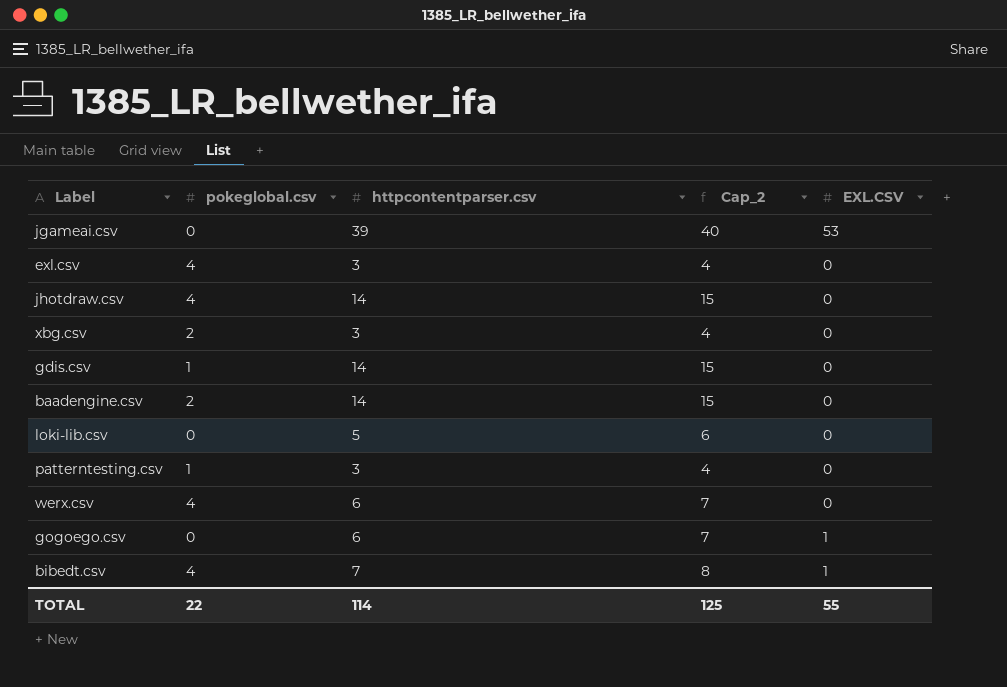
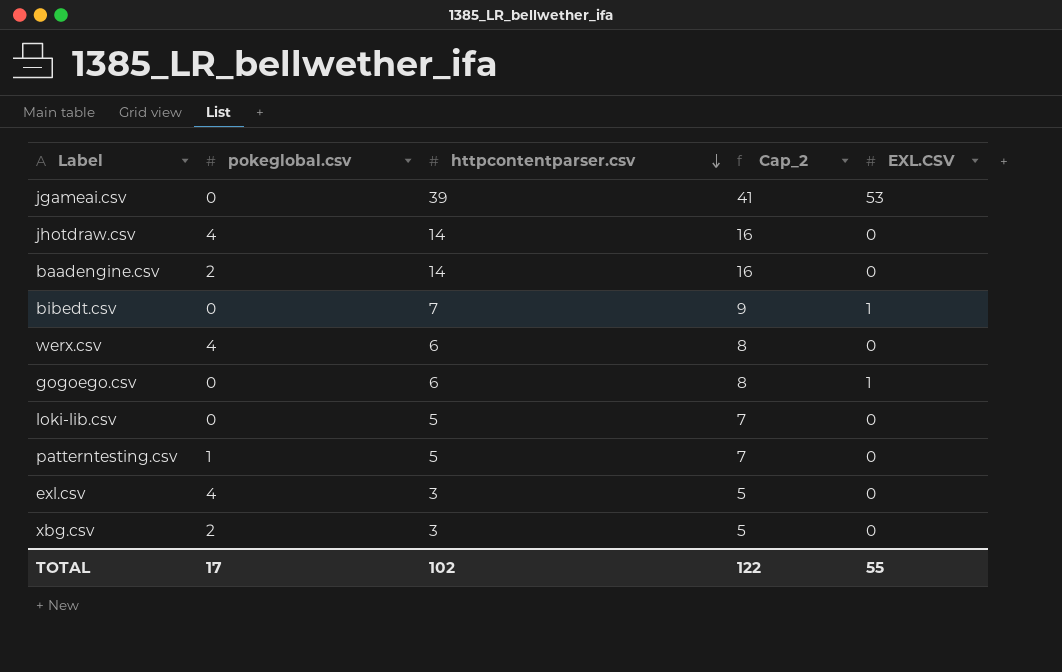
row order: none -> httpcontentparser.csv descending
column Cap_2 | formula: [httpcontentparser.csv] + 1 -> [httpcontentparser.csv] + 2
row gdis.csv: 1 | 14 | 15 | 0 -> none
bibedt.csv | pokeglobal.csv: 4 -> 0
patterntesting.csv | httpcontentparser.csv: 3 -> 5
TOTAL | pokeglobal.csv: 22 -> 17
TOTAL | httpcontentparser.csv: 114 -> 102
TOTAL | Cap_2: 125 -> 122

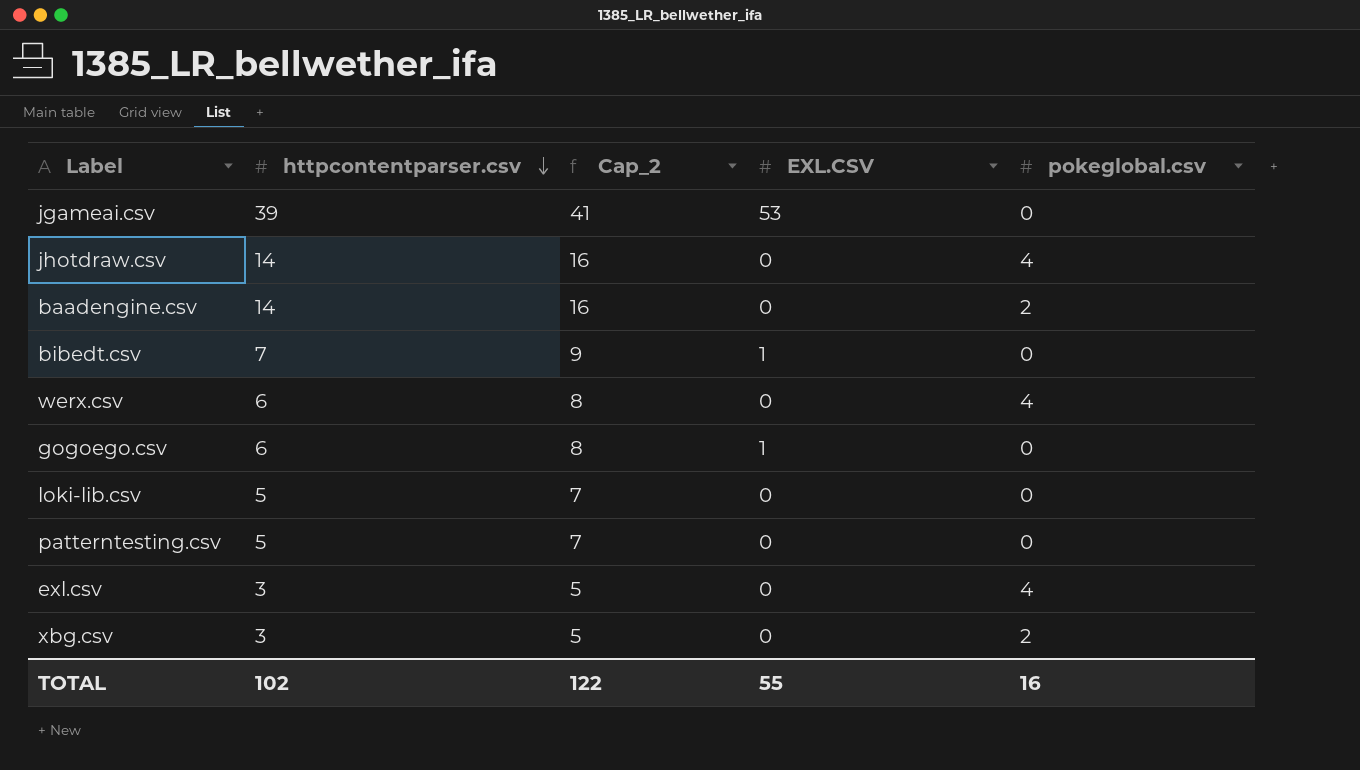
column pokeglobal.csv | position: 2 -> 5
patterntesting.csv | pokeglobal.csv: 1 -> 0
TOTAL | pokeglobal.csv: 17 -> 16

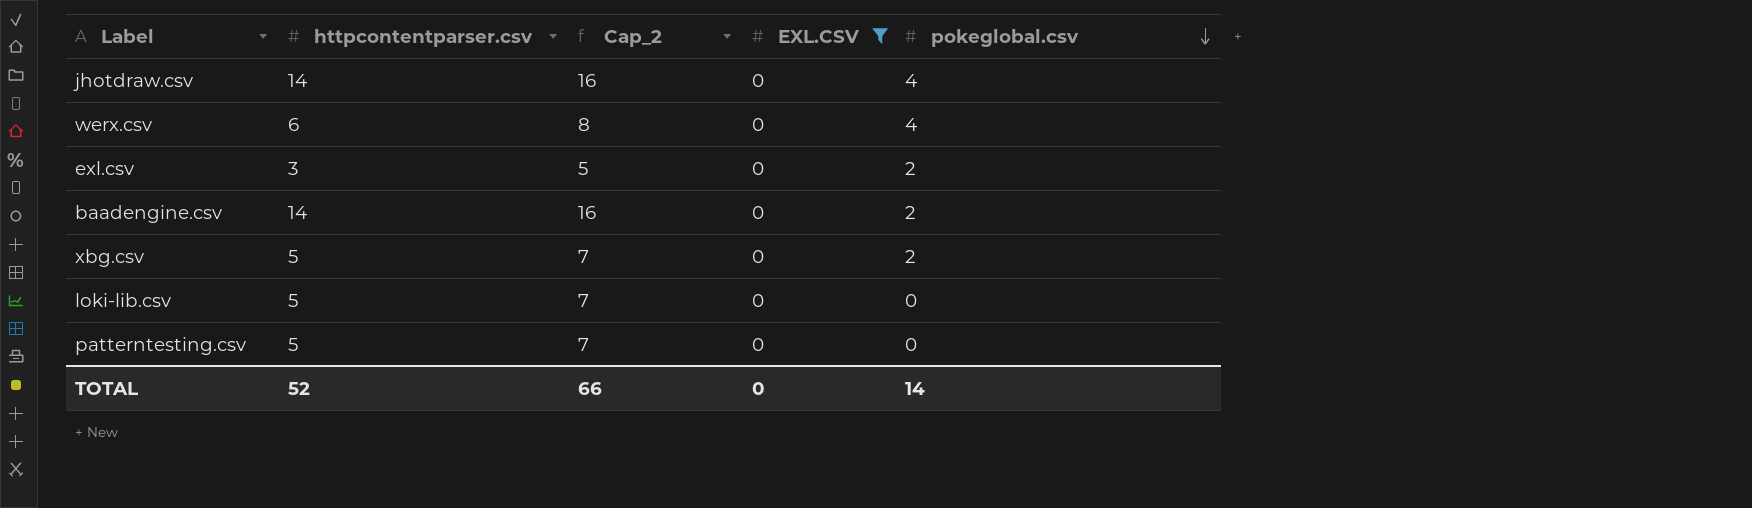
filter: none -> EXL.CSV = 0
row order: httpcontentparser.csv descending -> pokeglobal.csv descending
exl.csv | pokeglobal.csv: 4 -> 2
xbg.csv | httpcontentparser.csv: 3 -> 5
xbg.csv | Cap_2: 5 -> 7
TOTAL | httpcontentparser.csv: 102 -> 52
TOTAL | Cap_2: 122 -> 66
TOTAL | EXL.CSV: 55 -> 0
TOTAL | pokeglobal.csv: 16 -> 14

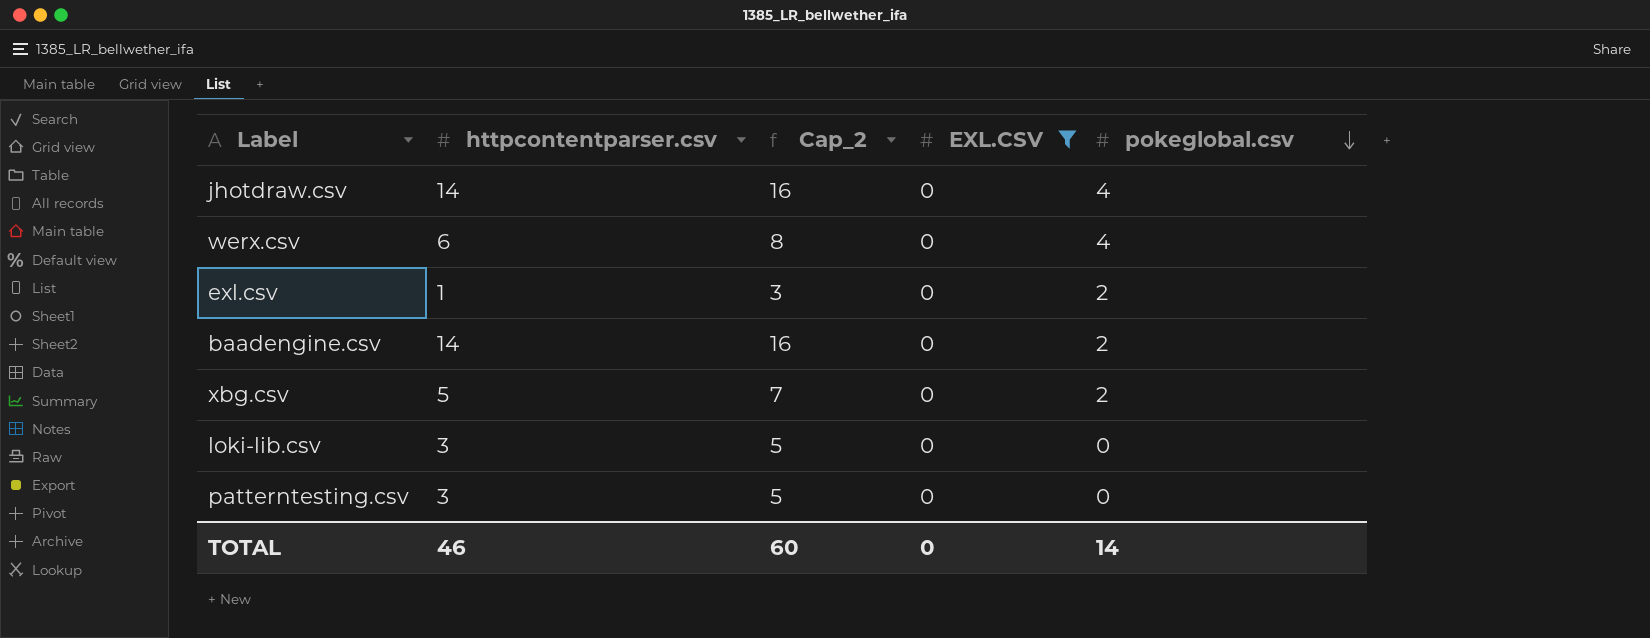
exl.csv | httpcontentparser.csv: 3 -> 1
exl.csv | Cap_2: 5 -> 3
loki-lib.csv | httpcontentparser.csv: 5 -> 3
loki-lib.csv | Cap_2: 7 -> 5
patterntesting.csv | httpcontentparser.csv: 5 -> 3
patterntesting.csv | Cap_2: 7 -> 5
TOTAL | httpcontentparser.csv: 52 -> 46
TOTAL | Cap_2: 66 -> 60

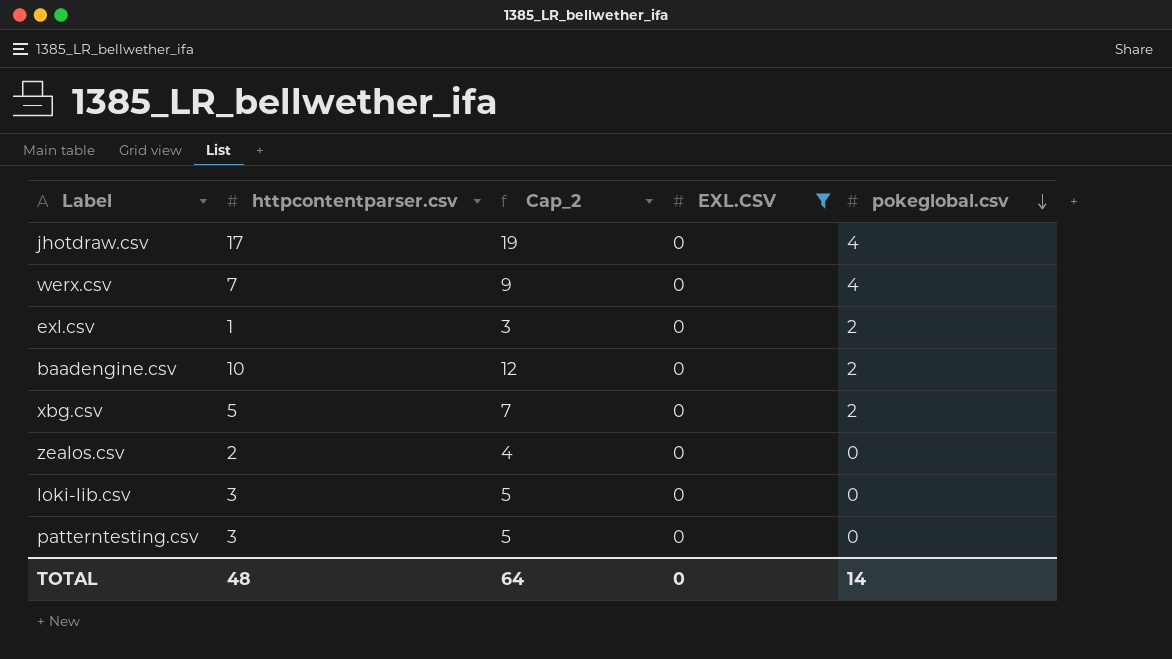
jhotdraw.csv | httpcontentparser.csv: 14 -> 17
jhotdraw.csv | Cap_2: 16 -> 19
werx.csv | httpcontentparser.csv: 6 -> 7
werx.csv | Cap_2: 8 -> 9
baadengine.csv | httpcontentparser.csv: 14 -> 10
baadengine.csv | Cap_2: 16 -> 12
row zealos.csv: none -> 2 | 4 | 0 | 0
TOTAL | httpcontentparser.csv: 46 -> 48
TOTAL | Cap_2: 60 -> 64

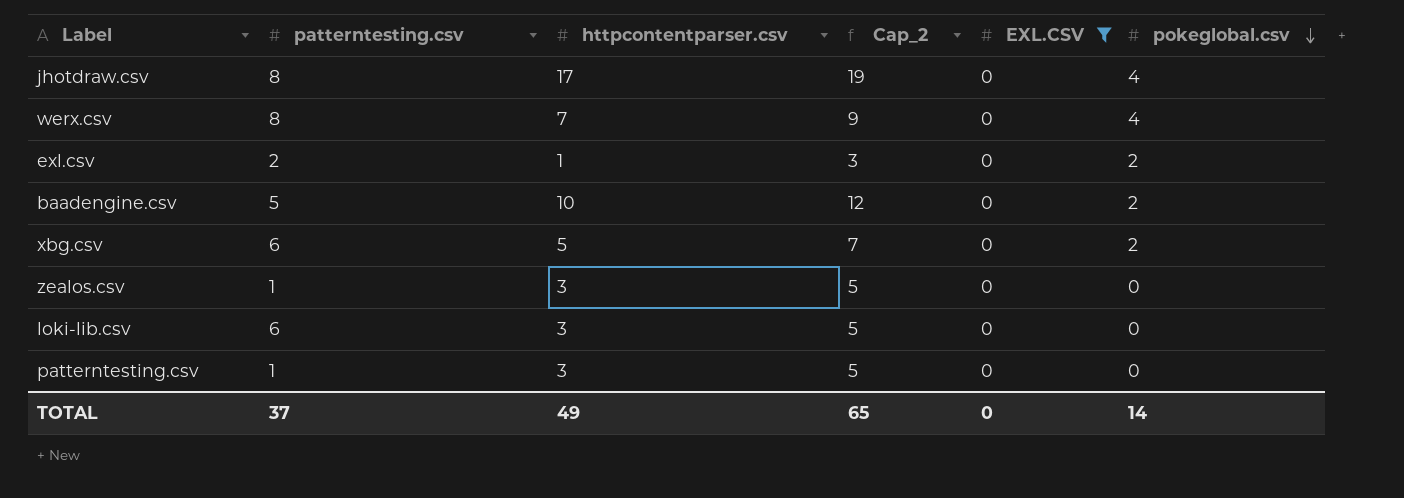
column patterntesting.csv | position: none -> 2
zealos.csv | httpcontentparser.csv: 2 -> 3
zealos.csv | Cap_2: 4 -> 5
TOTAL | httpcontentparser.csv: 48 -> 49
TOTAL | Cap_2: 64 -> 65

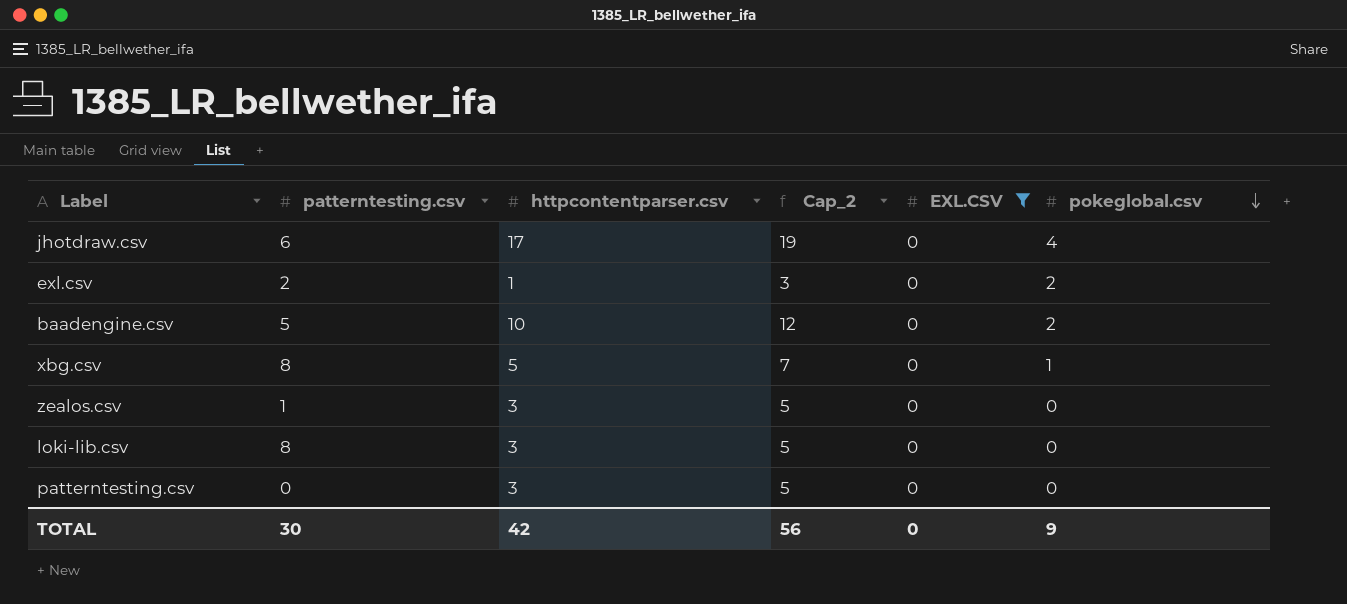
row werx.csv: 8 | 7 | 9 | 0 | 4 -> none
jhotdraw.csv | patterntesting.csv: 8 -> 6
xbg.csv | patterntesting.csv: 6 -> 8
xbg.csv | pokeglobal.csv: 2 -> 1
loki-lib.csv | patterntesting.csv: 6 -> 8
patterntesting.csv | patterntesting.csv: 1 -> 0
TOTAL | patterntesting.csv: 37 -> 30
TOTAL | httpcontentparser.csv: 49 -> 42
TOTAL | Cap_2: 65 -> 56
TOTAL | pokeglobal.csv: 14 -> 9

